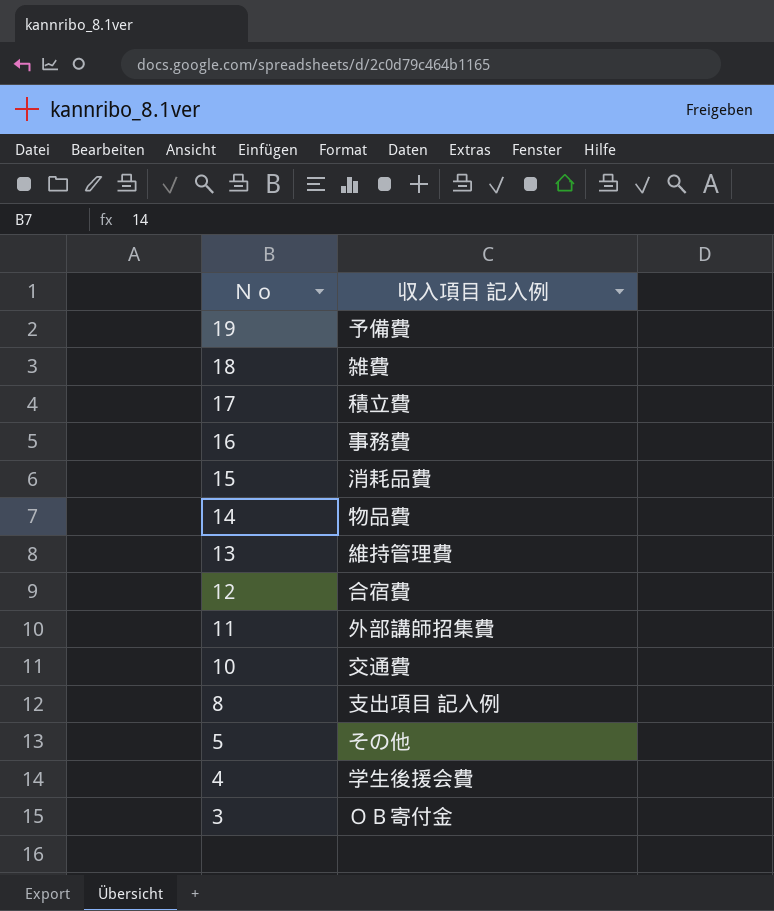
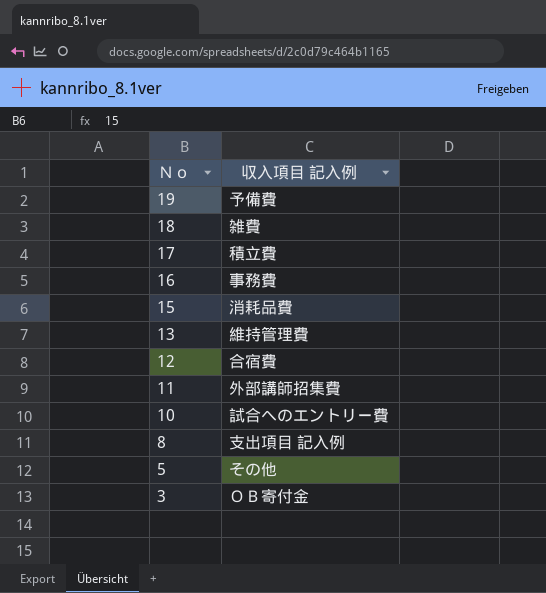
row 14: 物品費 -> none
row 4: 学生後援会費 -> none
10 | 収入項目 記入例: 交通費 -> 試合へのエントリー費

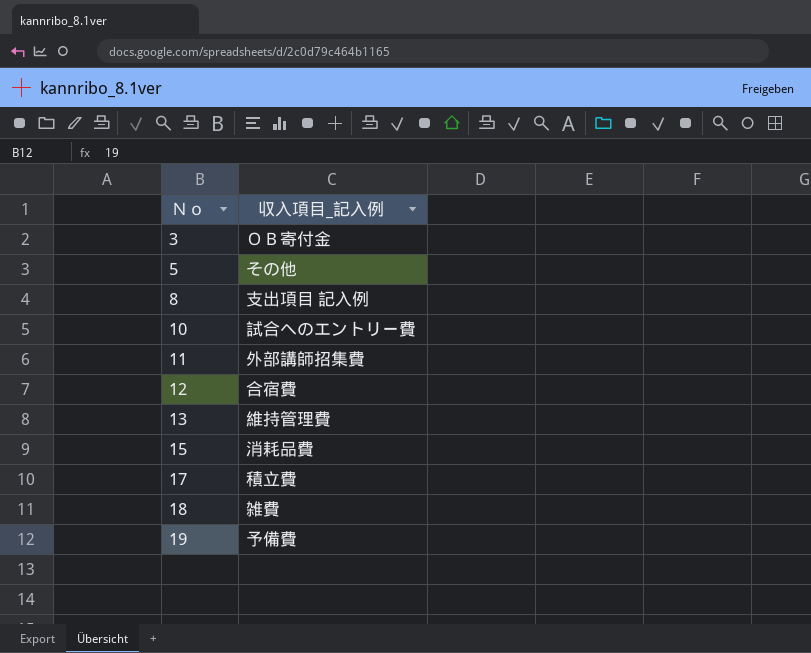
row order: Ｎｏ descending -> Ｎｏ ascending
column name: 収入項目 記入例 -> 収入項目_記入例
row 16: 事務費 -> none

